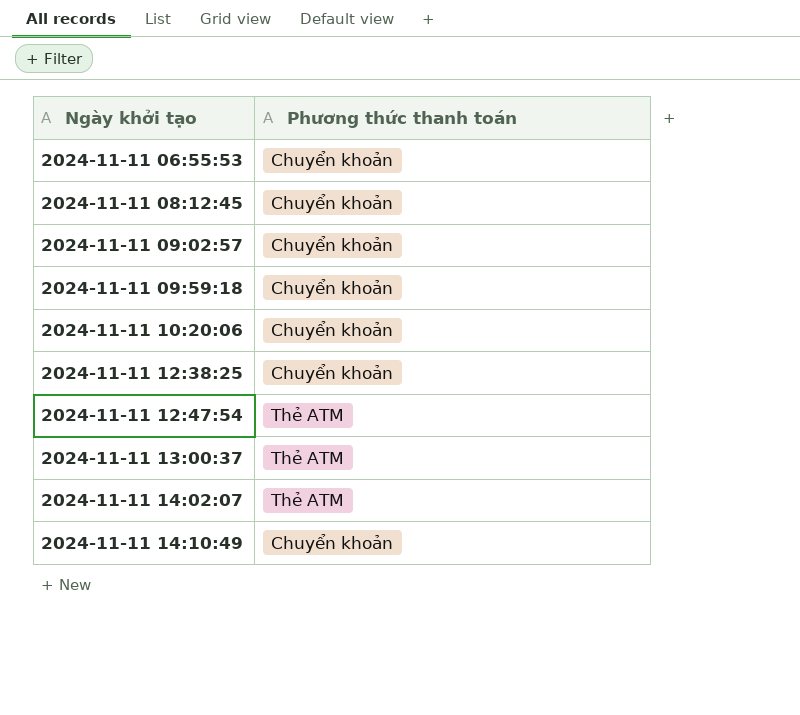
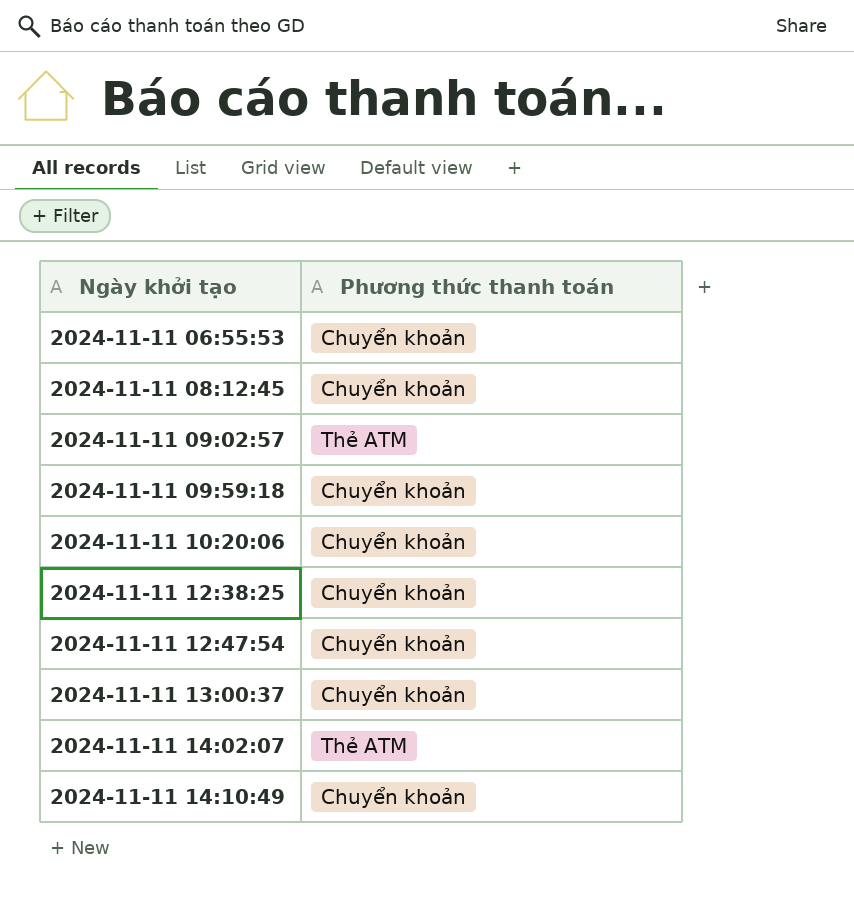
2024-11-11 09:02:57 | Phương thức thanh toán: Chuyển khoản -> Thẻ ATM
2024-11-11 12:47:54 | Phương thức thanh toán: Thẻ ATM -> Chuyển khoản
2024-11-11 13:00:37 | Phương thức thanh toán: Thẻ ATM -> Chuyển khoản

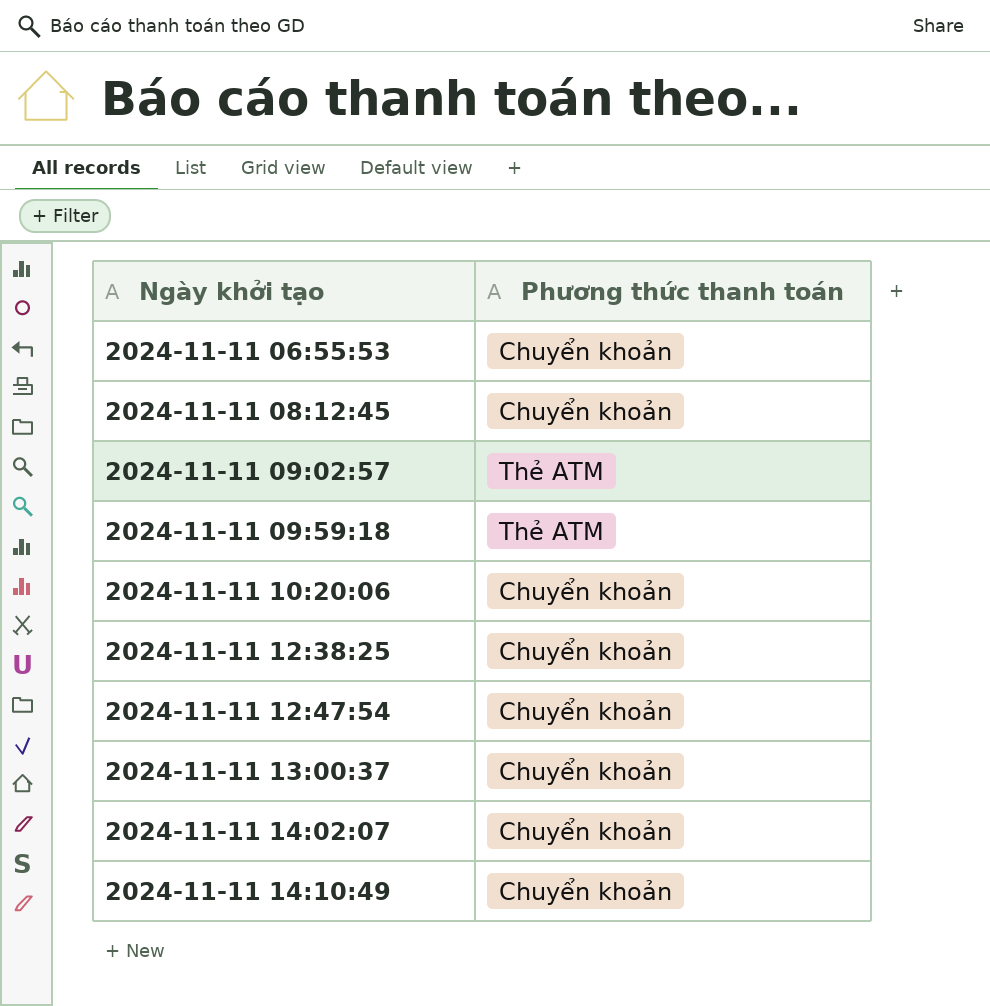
2024-11-11 09:59:18 | Phương thức thanh toán: Chuyển khoản -> Thẻ ATM
2024-11-11 14:02:07 | Phương thức thanh toán: Thẻ ATM -> Chuyển khoản

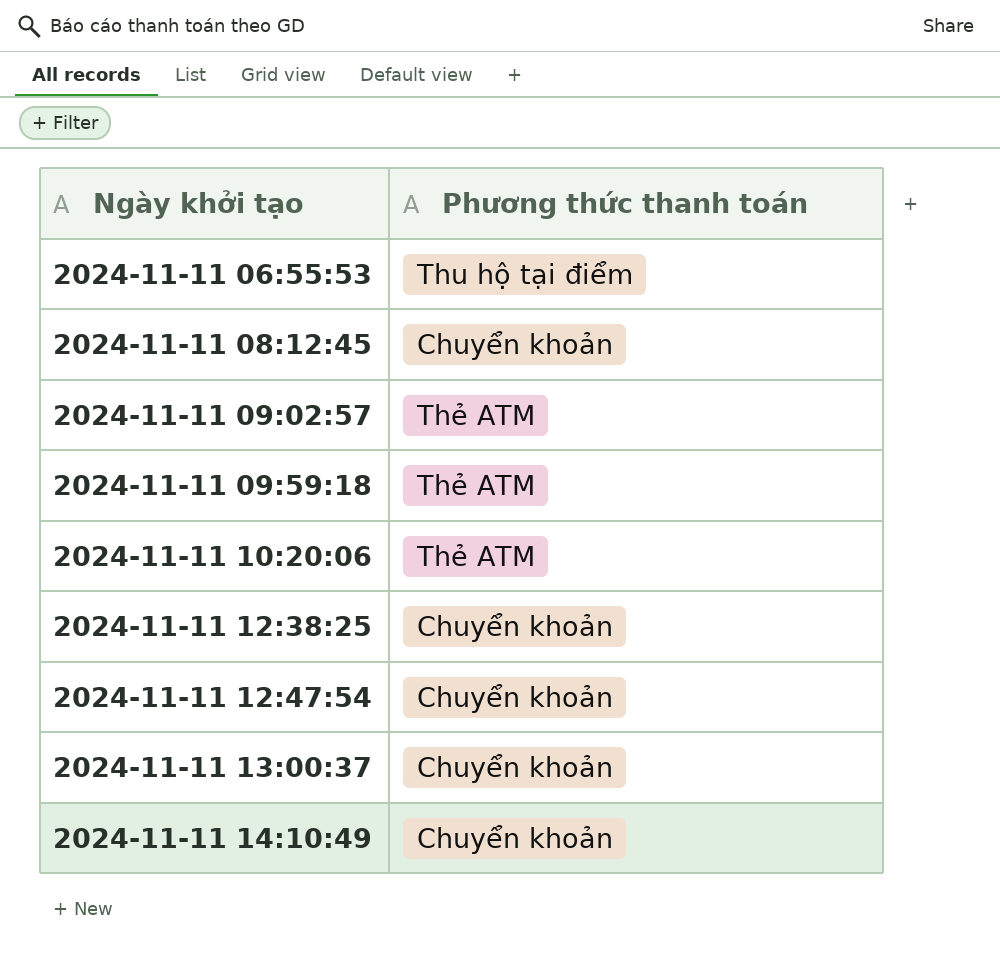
row 2024-11-11 14:02:07: Chuyển khoản -> none
2024-11-11 06:55:53 | Phương thức thanh toán: Chuyển khoản -> Thu hộ tại điểm
2024-11-11 10:20:06 | Phương thức thanh toán: Chuyển khoản -> Thẻ ATM

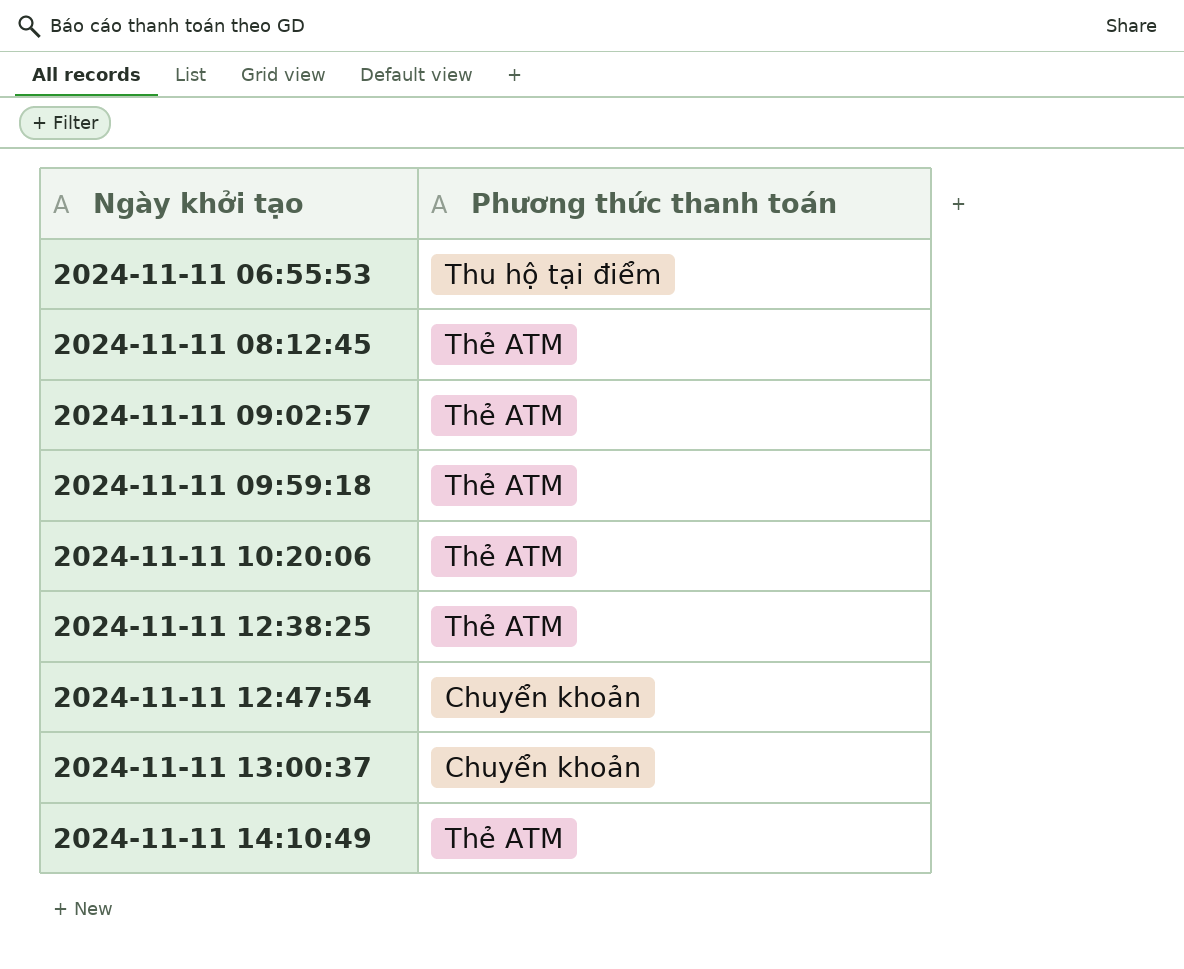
2024-11-11 08:12:45 | Phương thức thanh toán: Chuyển khoản -> Thẻ ATM
2024-11-11 12:38:25 | Phương thức thanh toán: Chuyển khoản -> Thẻ ATM
2024-11-11 14:10:49 | Phương thức thanh toán: Chuyển khoản -> Thẻ ATM

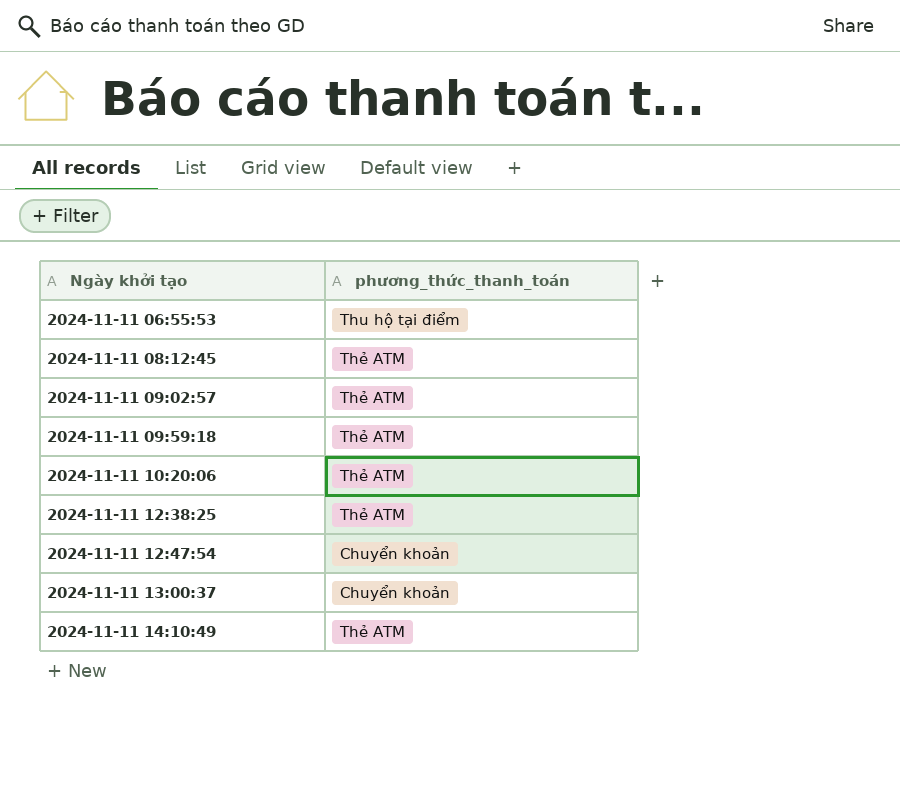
column name: Phương thức thanh toán -> phương_thức_thanh_toán

